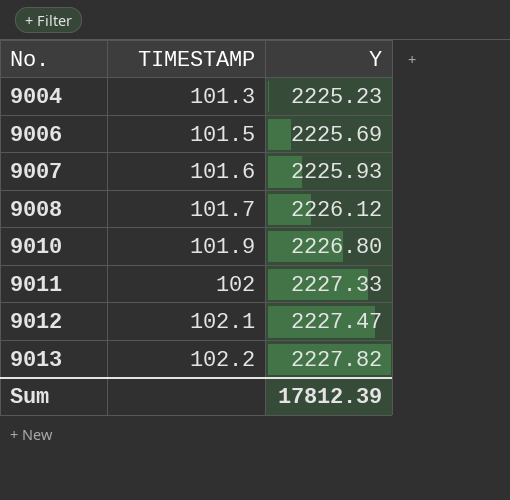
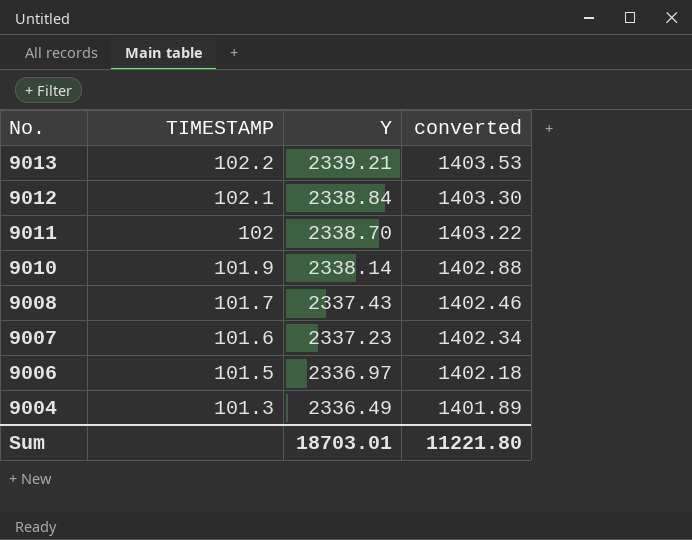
row order: No. ascending -> No. descending
column converted | formula: none -> [Y] * 0.6
9013 | Y: 2227.82 -> 2339.21
9012 | Y: 2227.47 -> 2338.84
9011 | Y: 2227.33 -> 2338.70
9010 | Y: 2226.80 -> 2338.14
9008 | Y: 2226.12 -> 2337.43
9007 | Y: 2225.93 -> 2337.23
9006 | Y: 2225.69 -> 2336.97
9004 | Y: 2225.23 -> 2336.49
Sum | Y: 17812.39 -> 18703.01

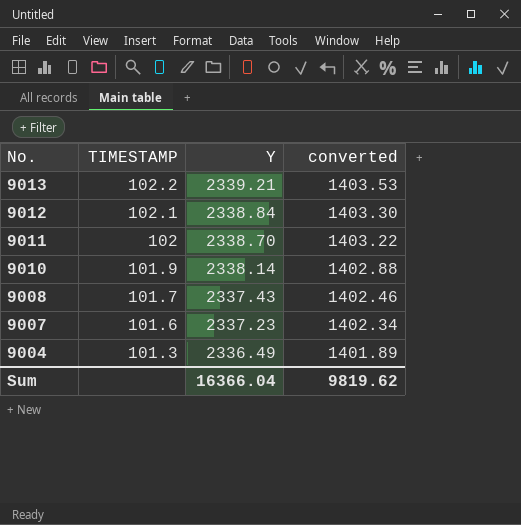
row 9006: 101.5 | 2336.97 | 1402.18 -> none
Sum | Y: 18703.01 -> 16366.04
Sum | converted: 11221.80 -> 9819.62

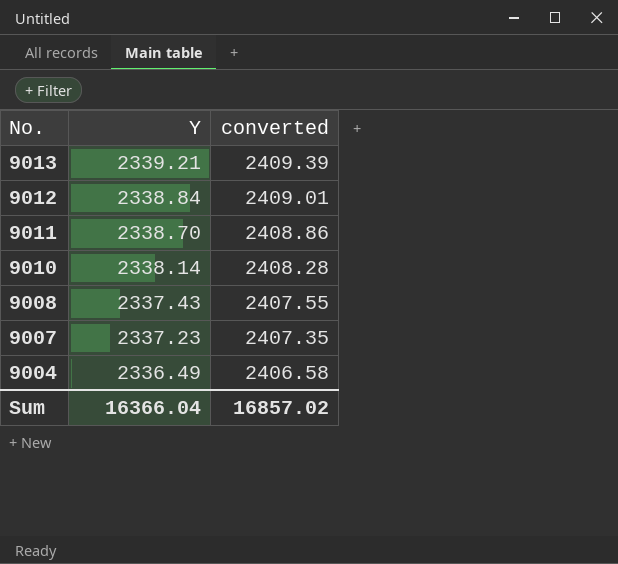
column TIMESTAMP | position: 2 -> none
column converted | formula: [Y] * 0.6 -> [Y] * 1.03
Sum | converted: 9819.62 -> 16857.02

